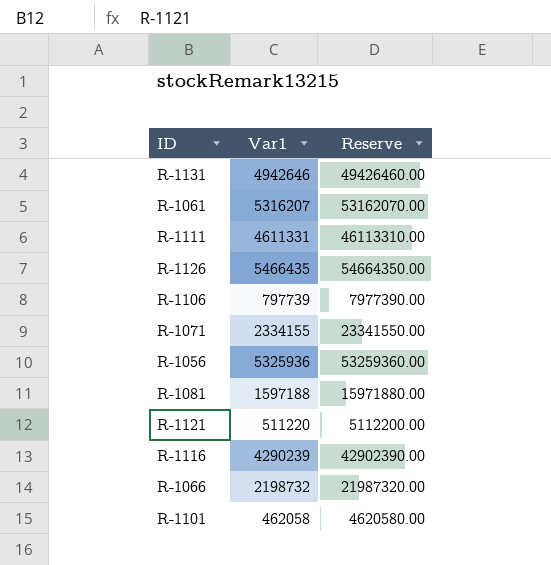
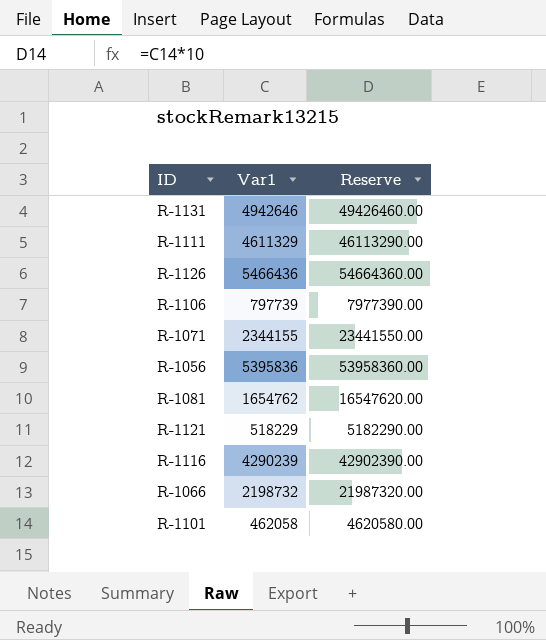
row R-1061: 5316207 | 53162070.00 -> none
R-1111 | Var1: 4611331 -> 4611329
R-1111 | Reserve: 46113310.00 -> 46113290.00
R-1126 | Var1: 5466435 -> 5466436
R-1126 | Reserve: 54664350.00 -> 54664360.00
R-1071 | Var1: 2334155 -> 2344155
R-1071 | Reserve: 23341550.00 -> 23441550.00
R-1056 | Var1: 5325936 -> 5395836
R-1056 | Reserve: 53259360.00 -> 53958360.00
R-1081 | Var1: 1597188 -> 1654762
R-1081 | Reserve: 15971880.00 -> 16547620.00
R-1121 | Var1: 511220 -> 518229
R-1121 | Reserve: 5112200.00 -> 5182290.00

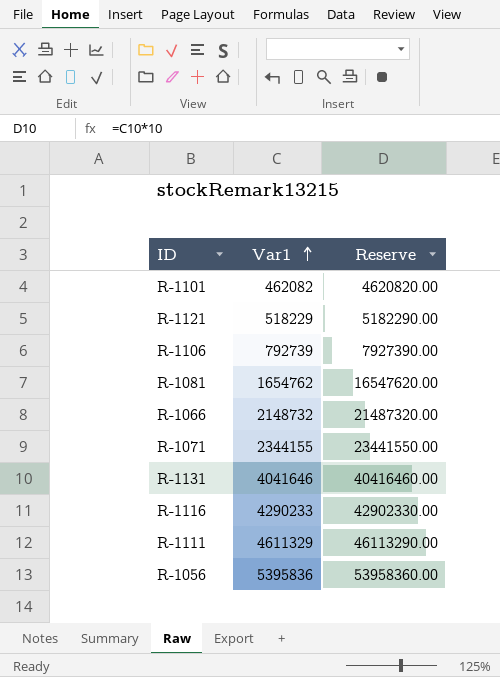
row order: none -> Var1 ascending
row R-1126: 5466436 | 54664360.00 -> none
R-1101 | Var1: 462058 -> 462082
R-1101 | Reserve: 4620580.00 -> 4620820.00
R-1106 | Var1: 797739 -> 792739
R-1106 | Reserve: 7977390.00 -> 7927390.00
R-1066 | Var1: 2198732 -> 2148732
R-1066 | Reserve: 21987320.00 -> 21487320.00
R-1131 | Var1: 4942646 -> 4041646
R-1131 | Reserve: 49426460.00 -> 40416460.00
R-1116 | Var1: 4290239 -> 4290233
R-1116 | Reserve: 42902390.00 -> 42902330.00

